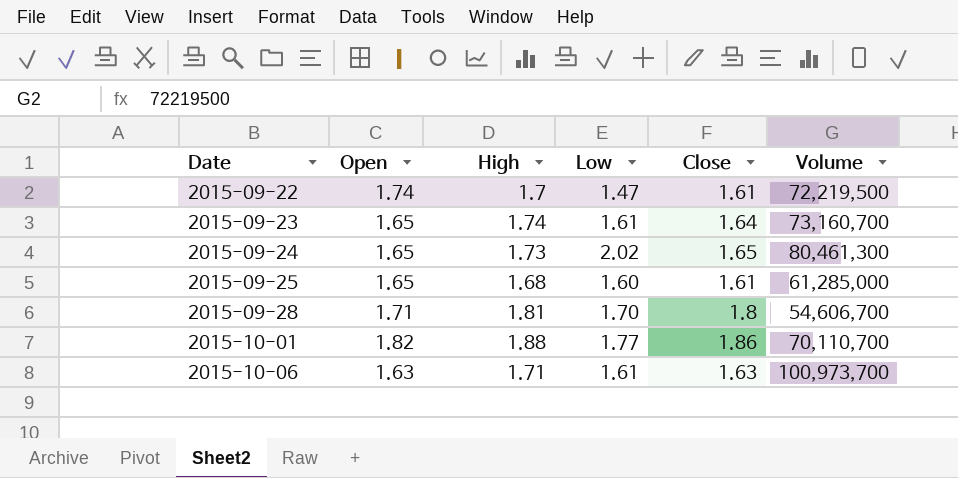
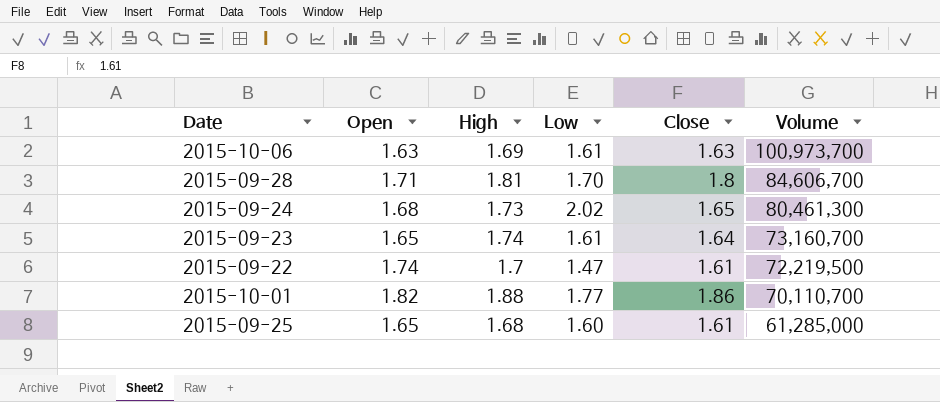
row order: Date ascending -> Volume descending
2015-10-06 | High: 1.71 -> 1.69
2015-09-28 | Volume: 54,606,700 -> 84,606,700
2015-09-24 | Open: 1.65 -> 1.68

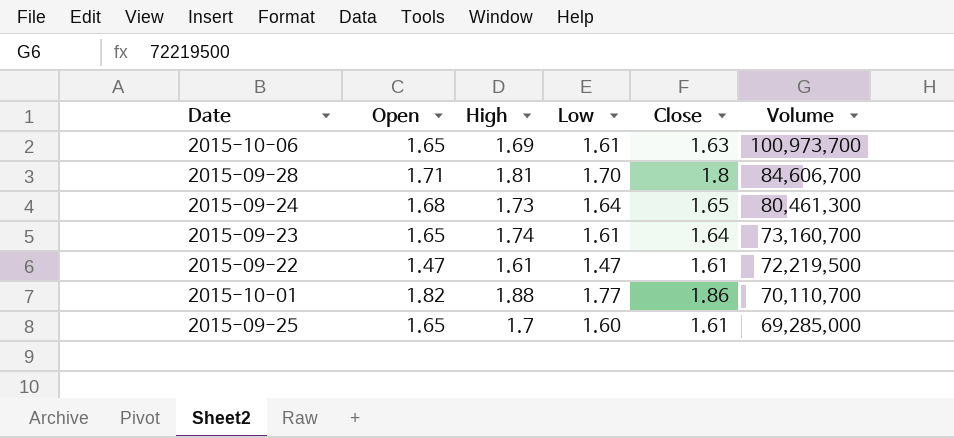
2015-10-06 | Open: 1.63 -> 1.65
2015-09-24 | Low: 2.02 -> 1.64
2015-09-22 | Open: 1.74 -> 1.47
2015-09-22 | High: 1.7 -> 1.61
2015-09-25 | High: 1.68 -> 1.7
2015-09-25 | Volume: 61,285,000 -> 69,285,000

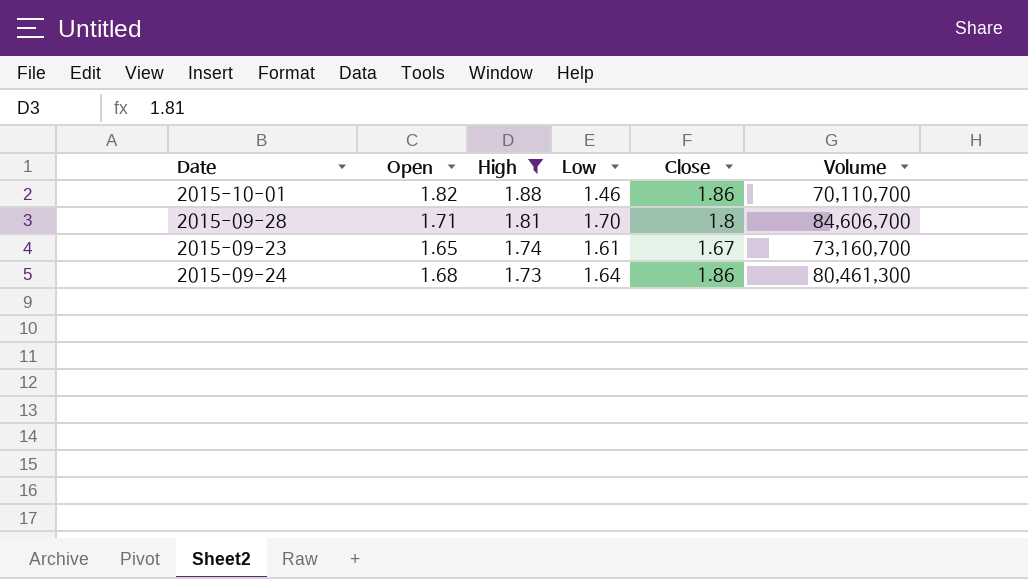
filter: none -> High >= 1.73
row order: Volume descending -> High descending
2015-10-01 | Low: 1.77 -> 1.46
2015-09-23 | Close: 1.64 -> 1.67
2015-09-24 | Close: 1.65 -> 1.86

